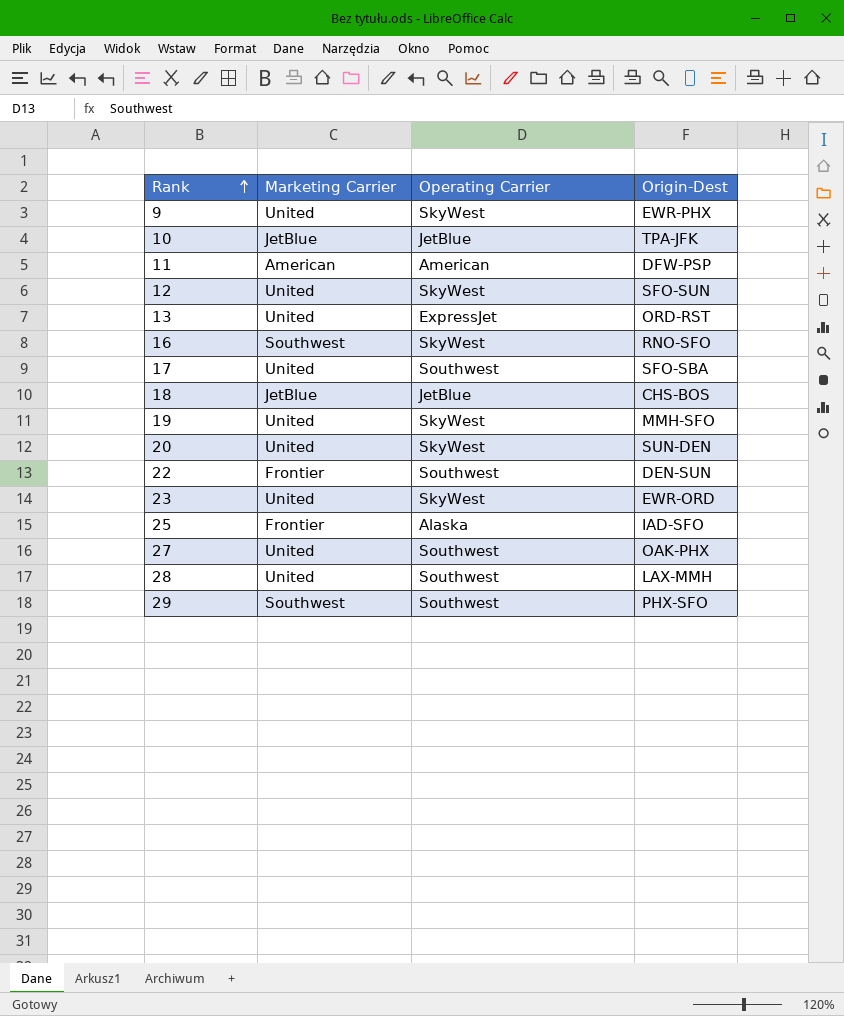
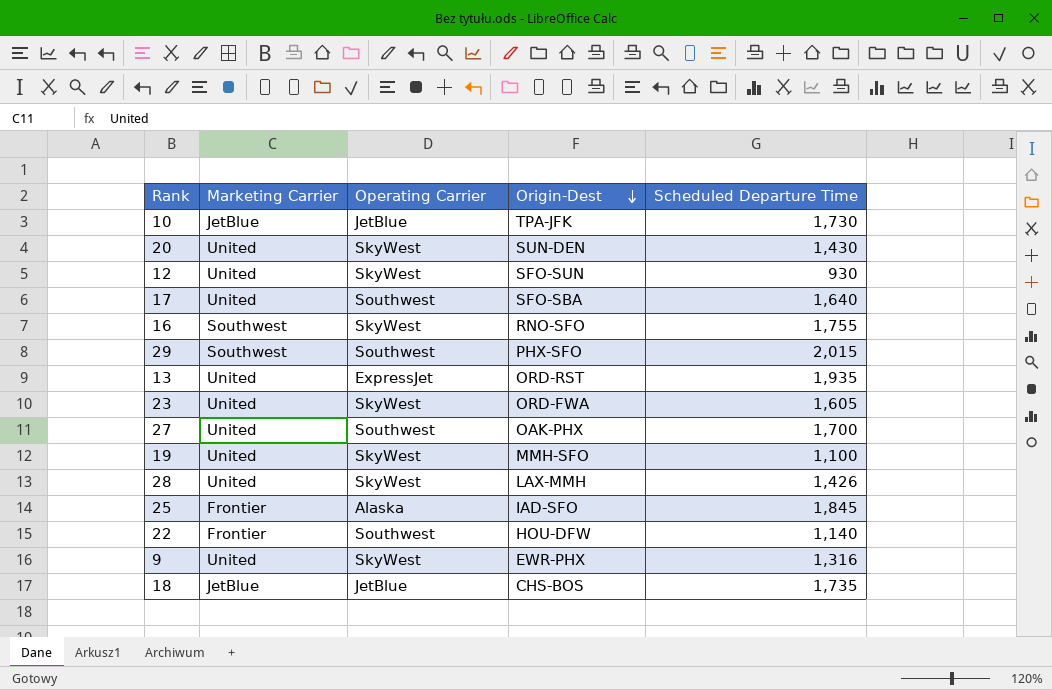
row order: Rank ascending -> Origin-Dest descending
column Scheduled Departure Time | position: none -> 5
row 11: American | American | DFW-PSP -> none
23 | Origin-Dest: EWR-ORD -> ORD-FWA
28 | Operating Carrier: Southwest -> SkyWest
22 | Origin-Dest: DEN-SUN -> HOU-DFW

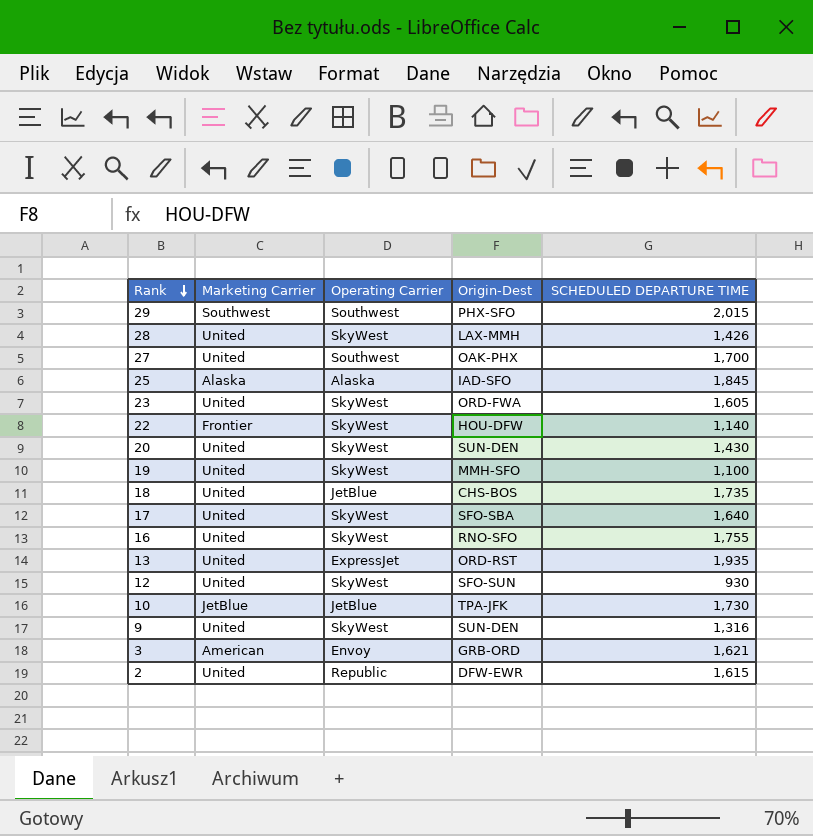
row order: Origin-Dest descending -> Rank descending
column name: Scheduled Departure Time -> SCHEDULED DEPARTURE TIME
25 | Marketing Carrier: Frontier -> Alaska
22 | Operating Carrier: Southwest -> SkyWest
18 | Marketing Carrier: JetBlue -> United
17 | Operating Carrier: Southwest -> SkyWest
16 | Marketing Carrier: Southwest -> United
9 | Origin-Dest: EWR-PHX -> SUN-DEN
row 3: none -> American | Envoy | GRB-ORD | 1,621
row 2: none -> United | Republic | DFW-EWR | 1,615

